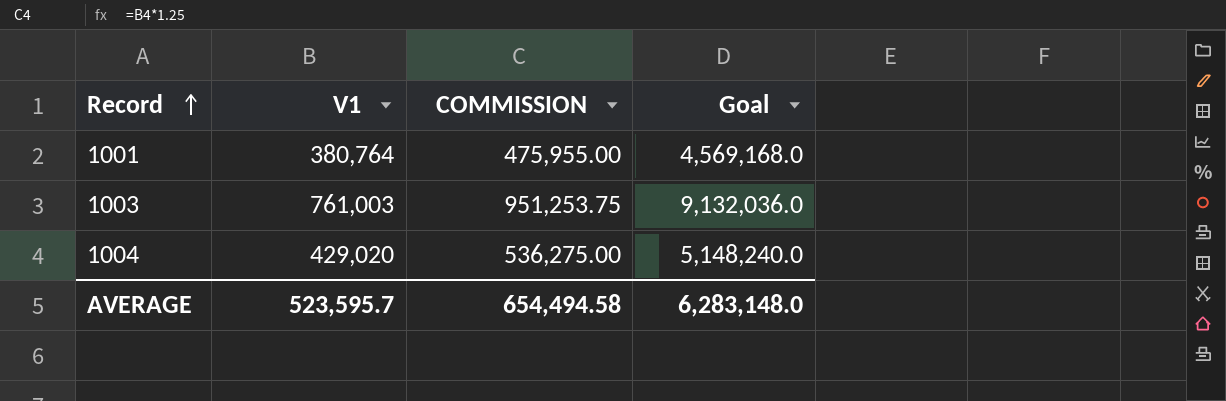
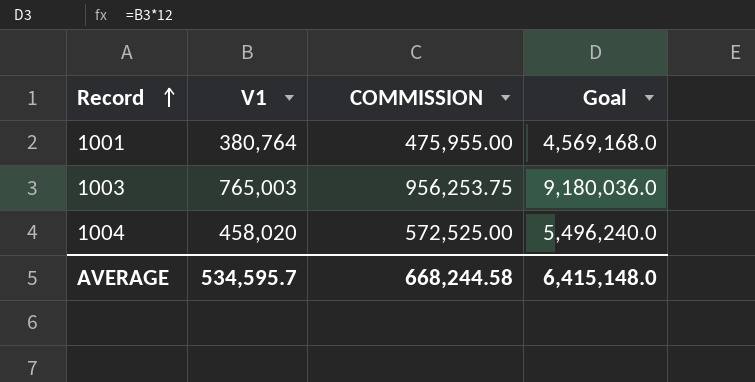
1003 | V1: 761,003 -> 765,003
1003 | COMMISSION: 951,253.75 -> 956,253.75
1003 | Goal: 9,132,036.0 -> 9,180,036.0
1004 | V1: 429,020 -> 458,020
1004 | COMMISSION: 536,275.00 -> 572,525.00
1004 | Goal: 5,148,240.0 -> 5,496,240.0
AVERAGE | V1: 523,595.7 -> 534,595.7
AVERAGE | COMMISSION: 654,494.58 -> 668,244.58
AVERAGE | Goal: 6,283,148.0 -> 6,415,148.0

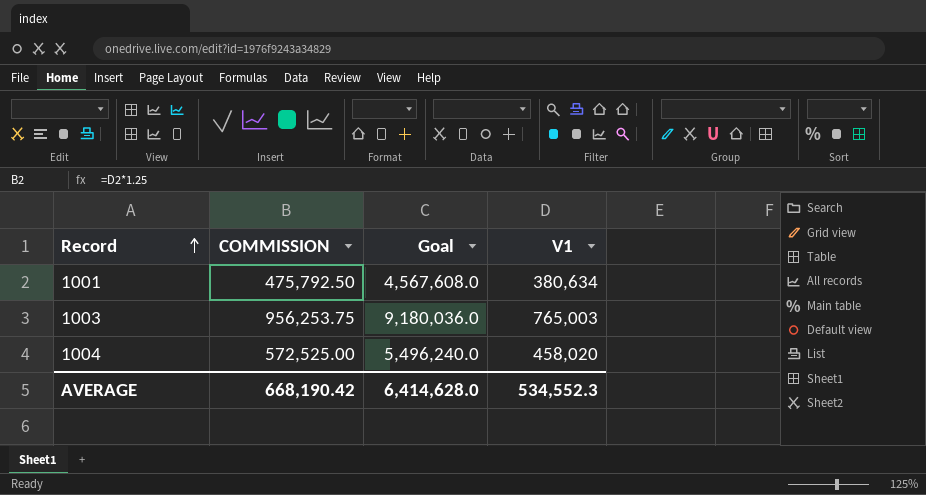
column V1 | position: 2 -> 4
1001 | COMMISSION: 475,955.00 -> 475,792.50
1001 | Goal: 4,569,168.0 -> 4,567,608.0
1001 | V1: 380,764 -> 380,634
AVERAGE | COMMISSION: 668,244.58 -> 668,190.42
AVERAGE | Goal: 6,415,148.0 -> 6,414,628.0
AVERAGE | V1: 534,595.7 -> 534,552.3

